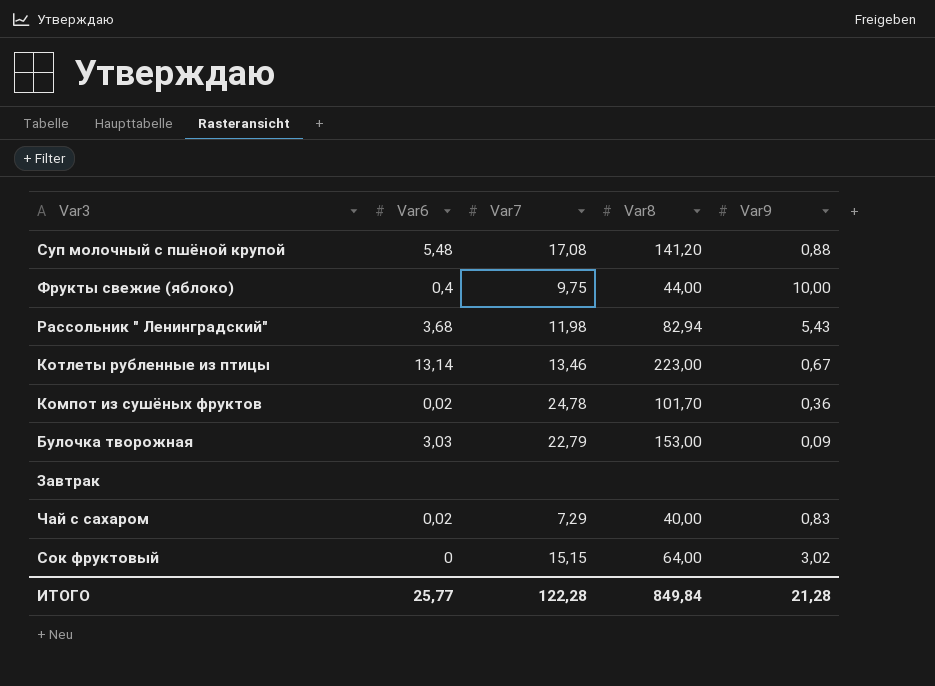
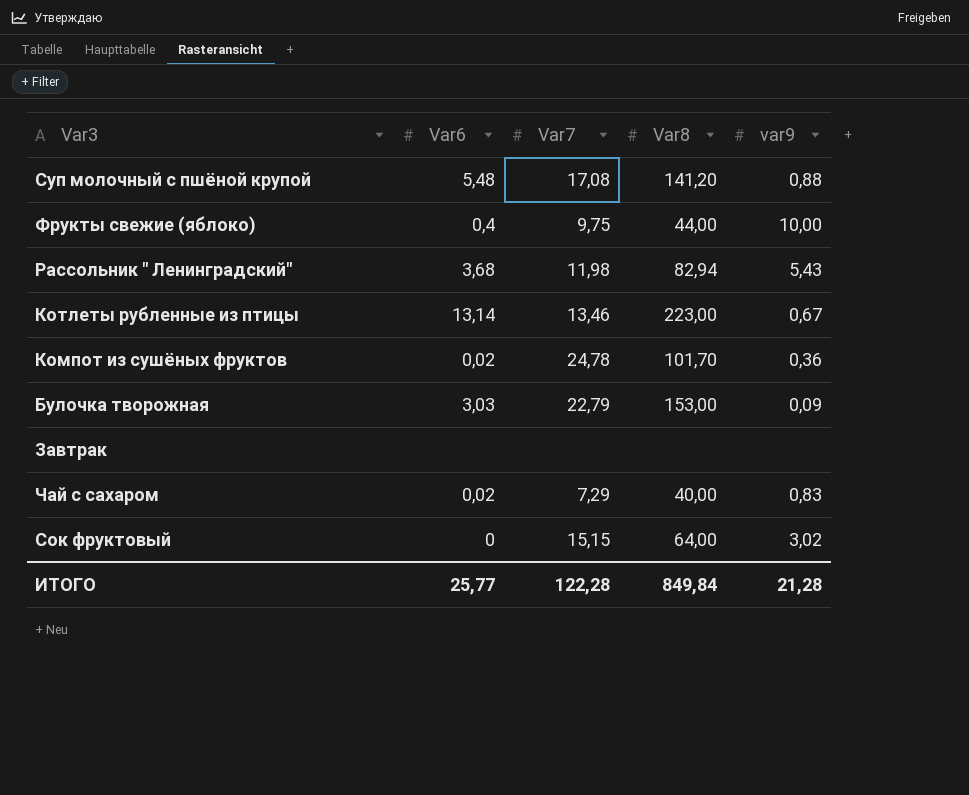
column name: Var9 -> var9

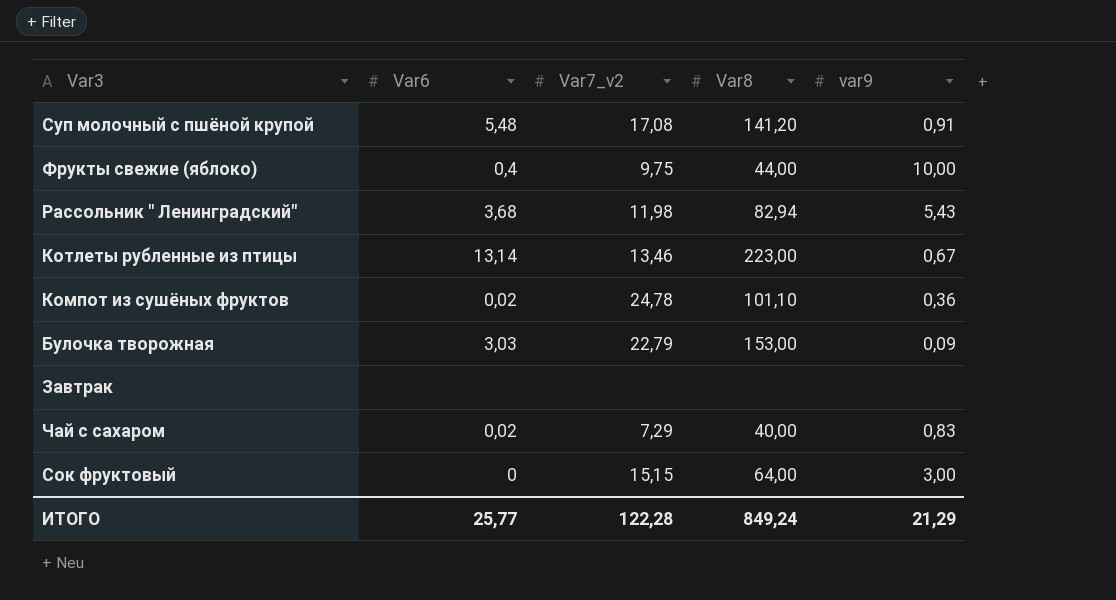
column name: Var7 -> Var7_v2
Суп молочный с пшёной крупой | var9: 0,88 -> 0,91
Компот из сушёных фруктов | Var8: 101,70 -> 101,10
Сок фруктовый | var9: 3,02 -> 3,00
ИТОГО | Var8: 849,84 -> 849,24
ИТОГО | var9: 21,28 -> 21,29

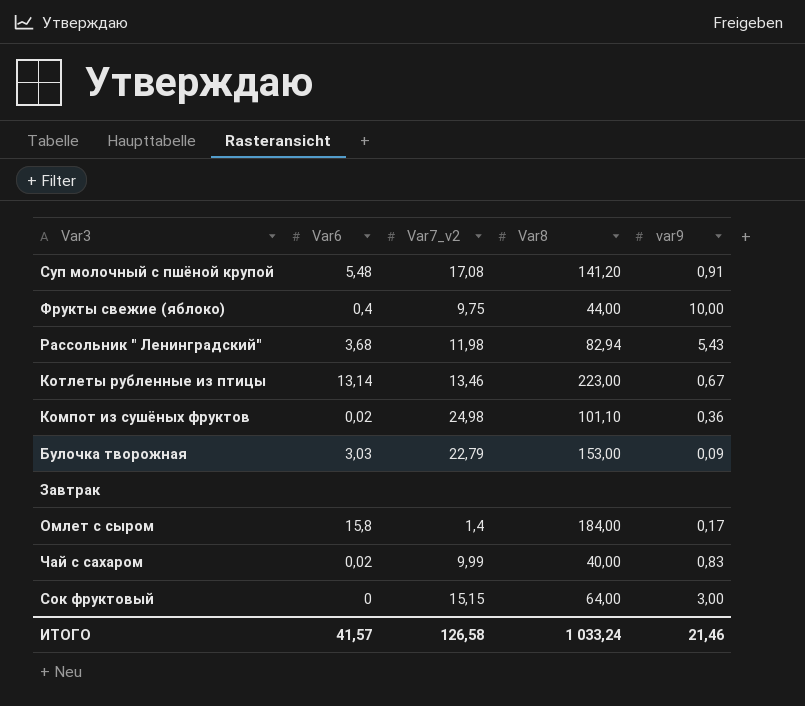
Компот из сушёных фруктов | Var7_v2: 24,78 -> 24,98
row Омлет с сыром: none -> 15,8 | 1,4 | 184,00 | 0,17
Чай с сахаром | Var7_v2: 7,29 -> 9,99
ИТОГО | Var6: 25,77 -> 41,57
ИТОГО | Var7_v2: 122,28 -> 126,58
ИТОГО | Var8: 849,24 -> 1 033,24
ИТОГО | var9: 21,29 -> 21,46

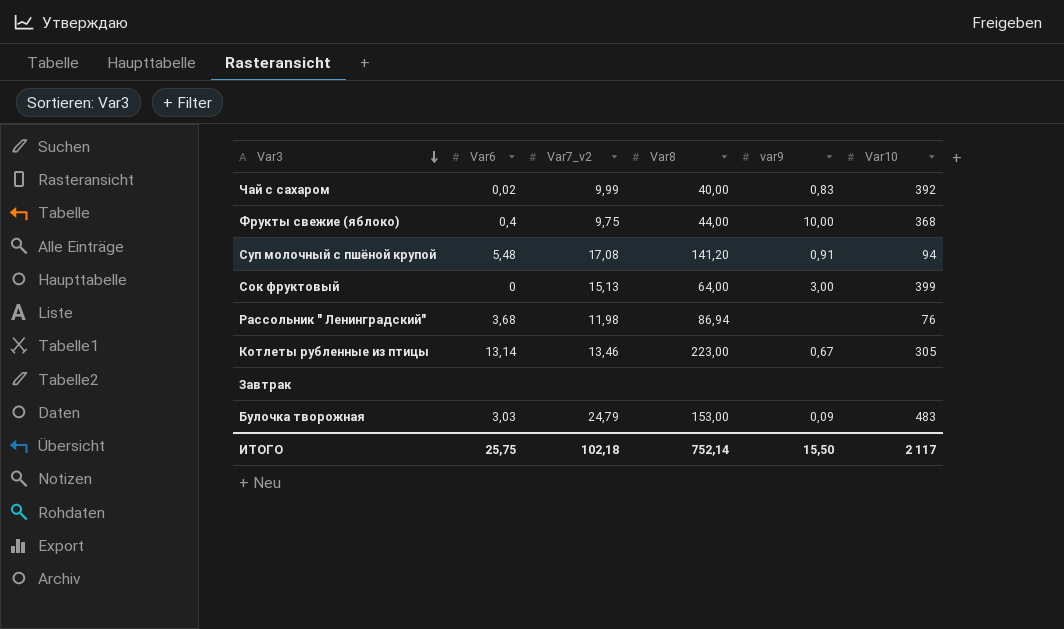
row order: none -> Var3 descending
column Var10 | position: none -> 6
row Компот из сушёных фруктов: 0,02 | 24,98 | 101,10 | 0,36 -> none
row Омлет с сыром: 15,8 | 1,4 | 184,00 | 0,17 -> none
Сок фруктовый | Var7_v2: 15,15 -> 15,13
Рассольник " Ленинградский" | Var8: 82,94 -> 86,94
Рассольник " Ленинградский" | var9: 5,43 -> none
Булочка творожная | Var7_v2: 22,79 -> 24,79
ИТОГО | Var6: 41,57 -> 25,75
ИТОГО | Var7_v2: 126,58 -> 102,18
ИТОГО | Var8: 1 033,24 -> 752,14
ИТОГО | var9: 21,46 -> 15,50

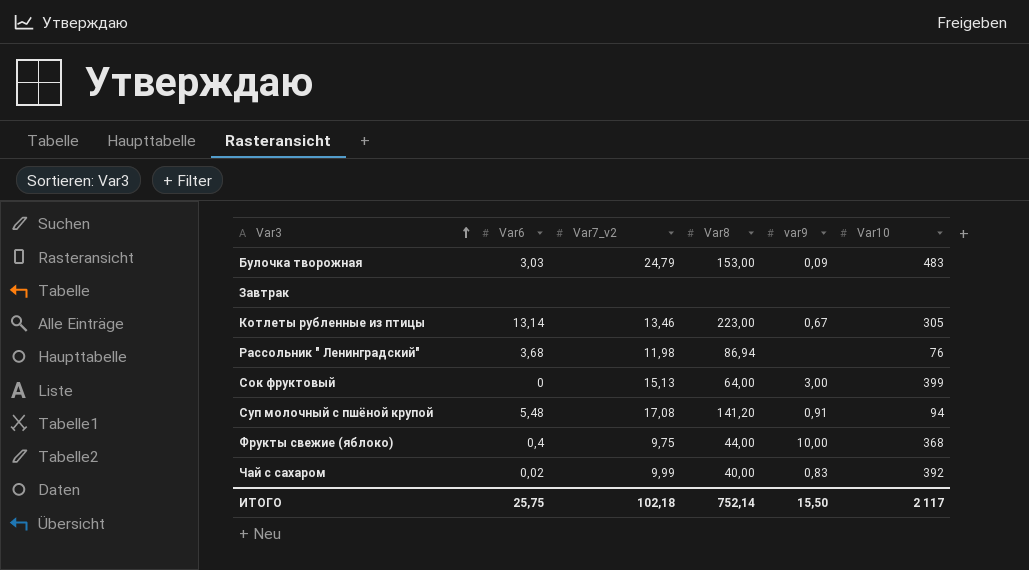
row order: Var3 descending -> Var3 ascending

